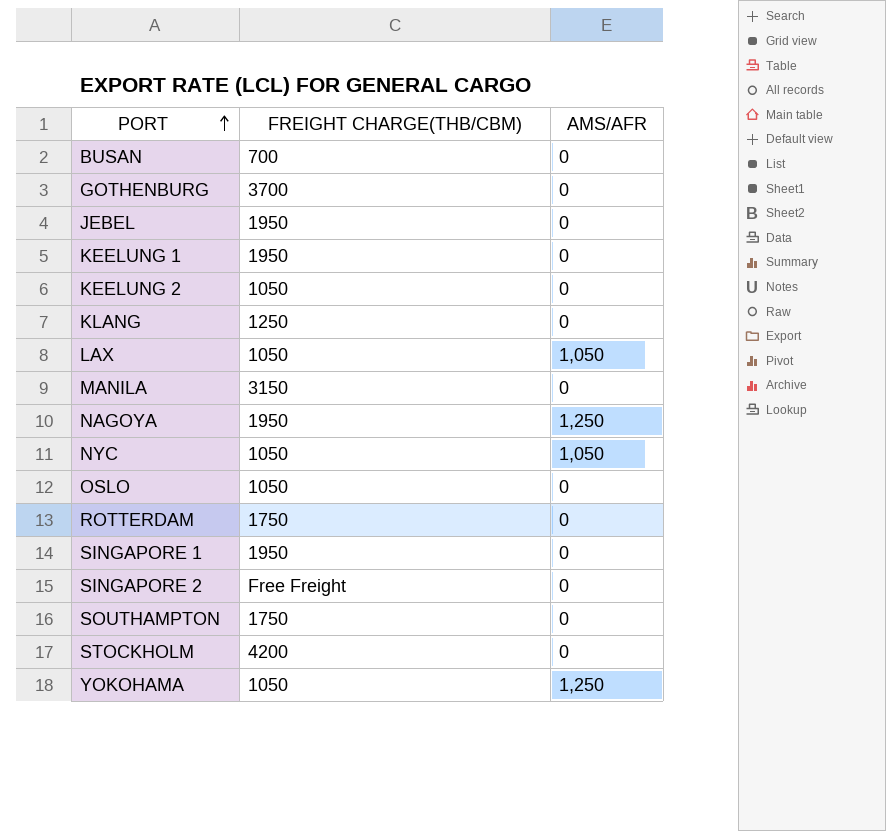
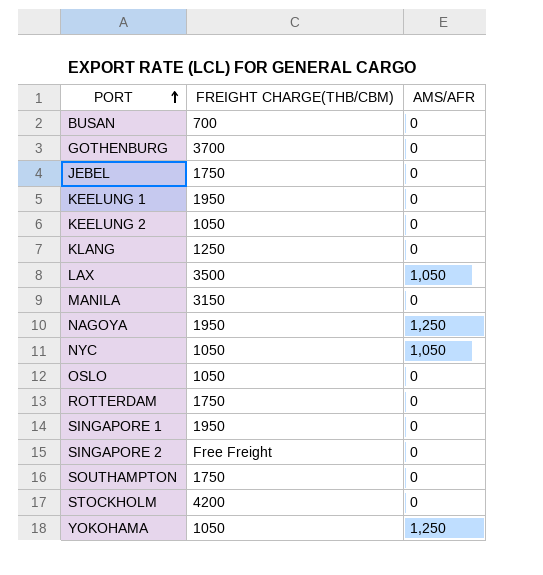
JEBEL | FREIGHT CHARGE(THB/CBM): 1950 -> 1750
LAX | FREIGHT CHARGE(THB/CBM): 1050 -> 3500

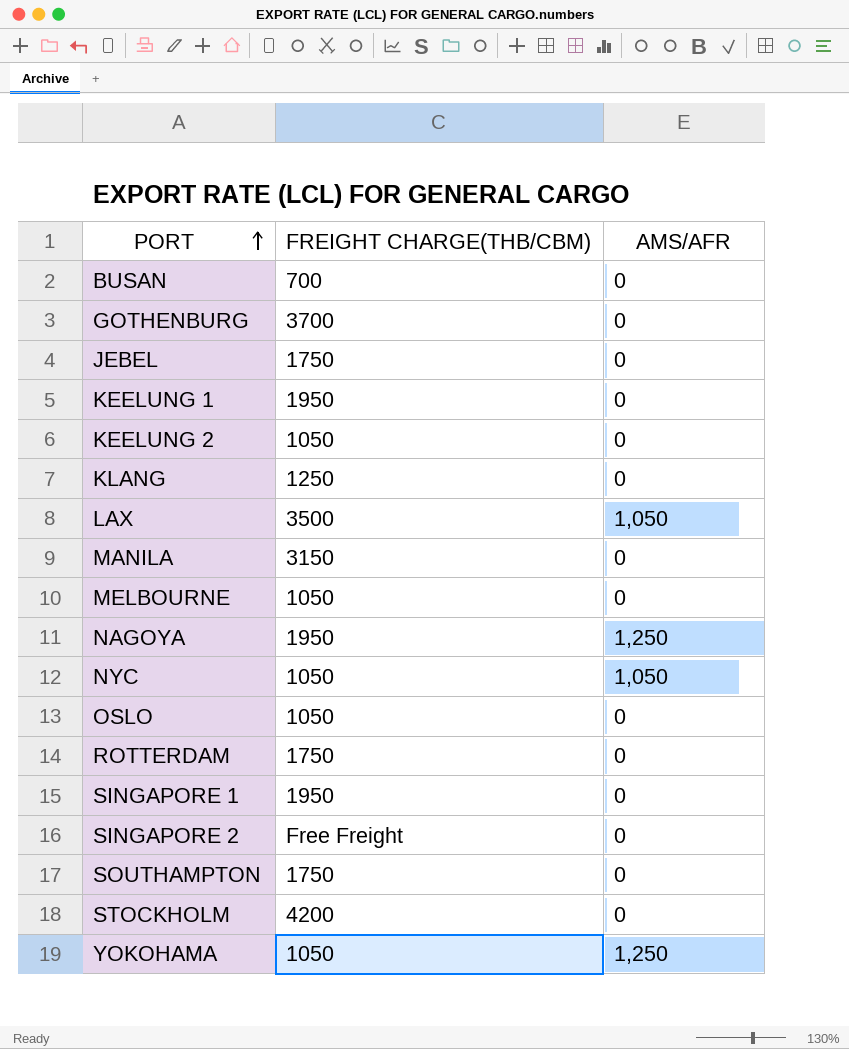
row MELBOURNE: none -> 1050 | 0

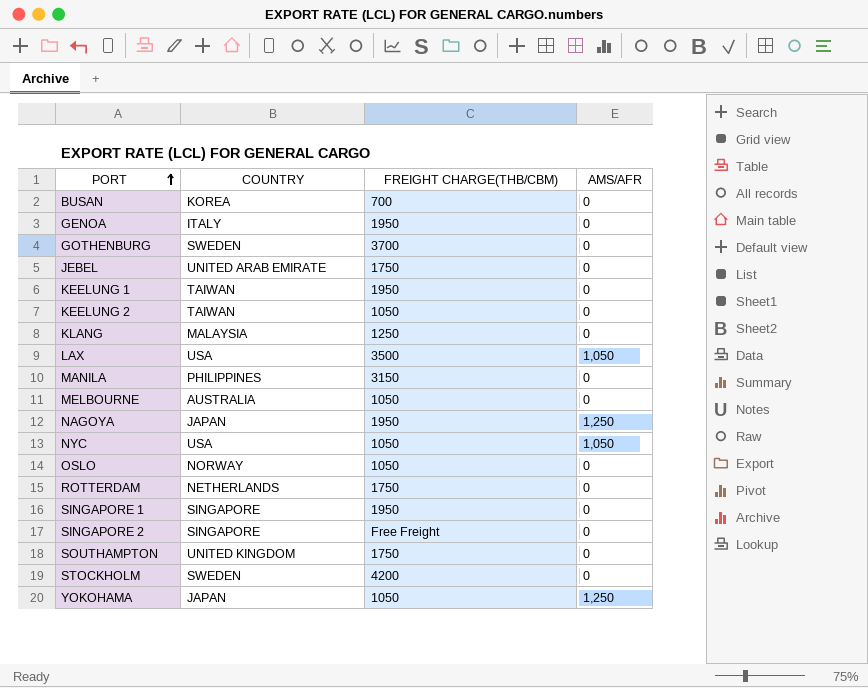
column COUNTRY | position: none -> 2
row GENOA: none -> ITALY | 1950 | 0

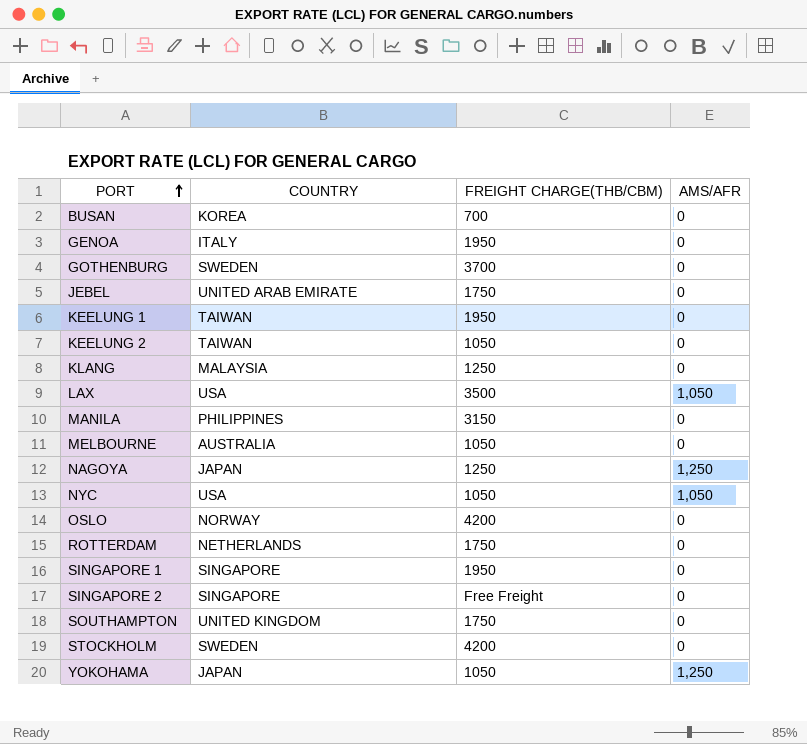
NAGOYA | FREIGHT CHARGE(THB/CBM): 1950 -> 1250
OSLO | FREIGHT CHARGE(THB/CBM): 1050 -> 4200

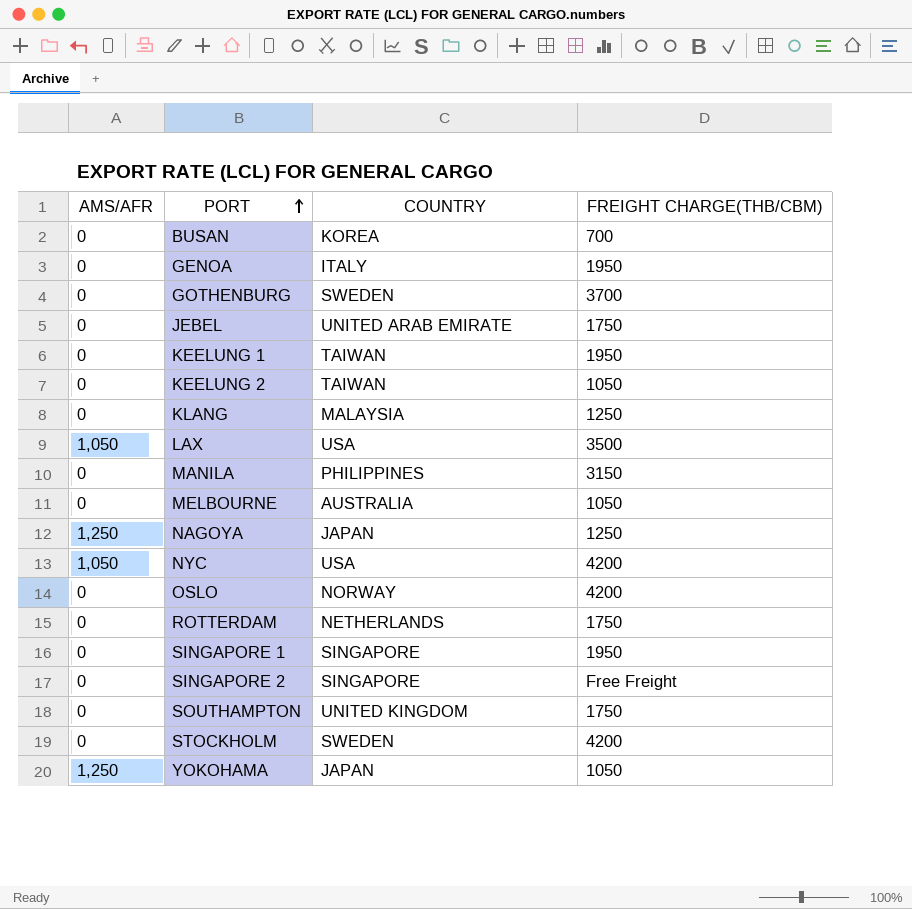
column AMS/AFR | position: 4 -> 1
NYC | FREIGHT CHARGE(THB/CBM): 1050 -> 4200

